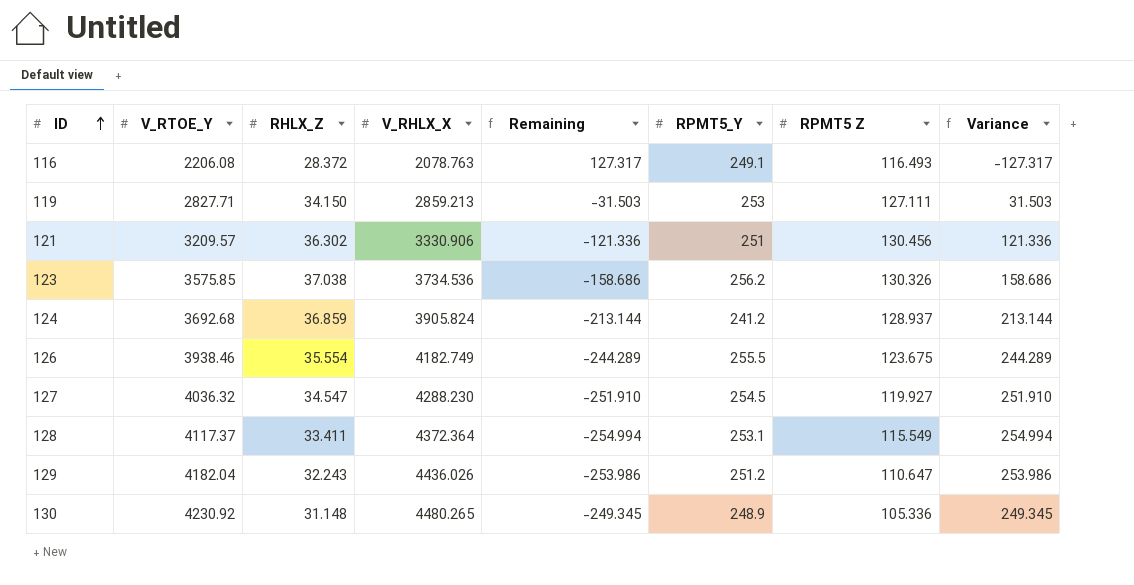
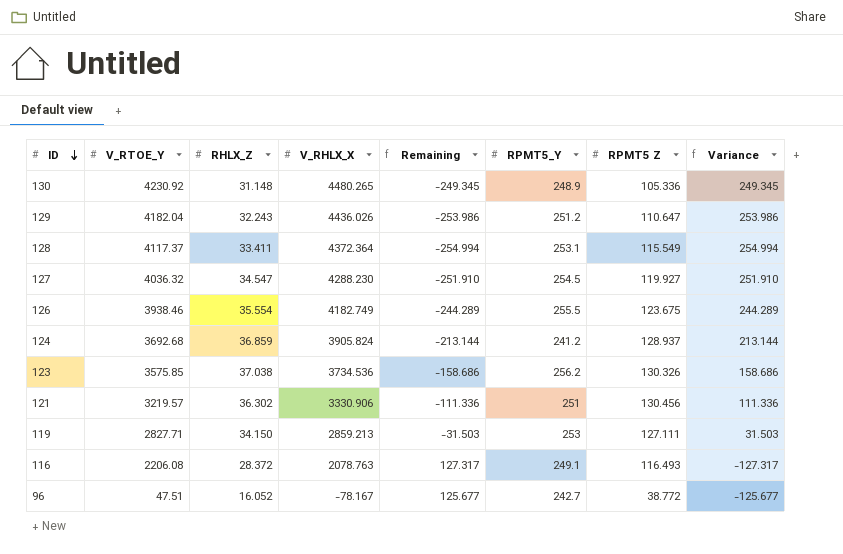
row order: ID ascending -> ID descending
121 | V_RTOE_Y: 3209.57 -> 3219.57
121 | Remaining: -121.336 -> -111.336
121 | Variance: 121.336 -> 111.336
row 96: none -> 47.51 | 16.052 | -78.167 | 125.677 | 242.7 | 38.772 | -125.677

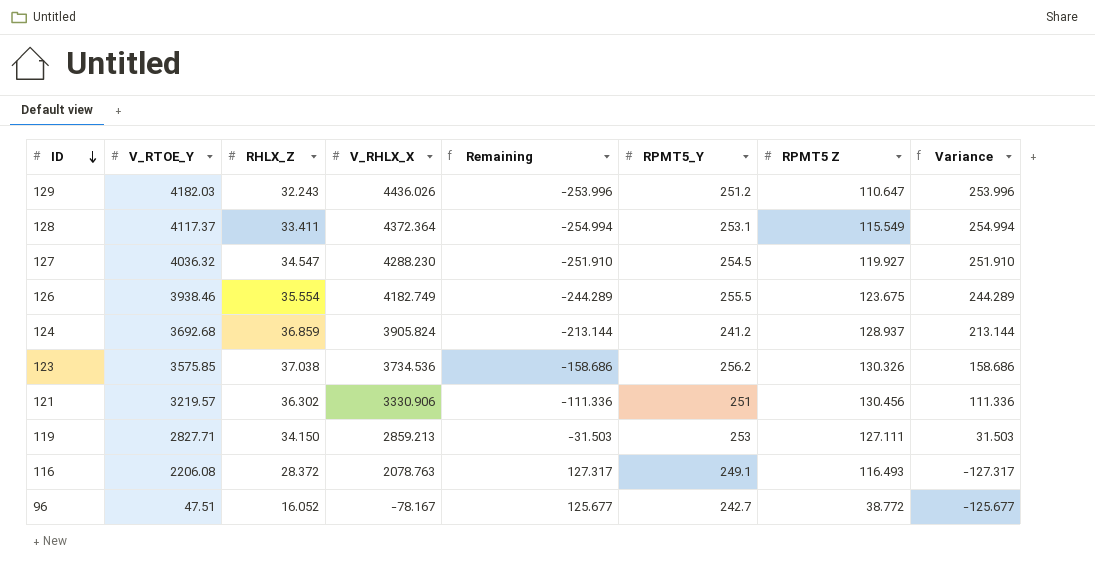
row 130: 4230.92 | 31.148 | 4480.265 | -249.345 | 248.9 | 105.336 | 249.345 -> none
129 | V_RTOE_Y: 4182.04 -> 4182.03
129 | Remaining: -253.986 -> -253.996
129 | Variance: 253.986 -> 253.996

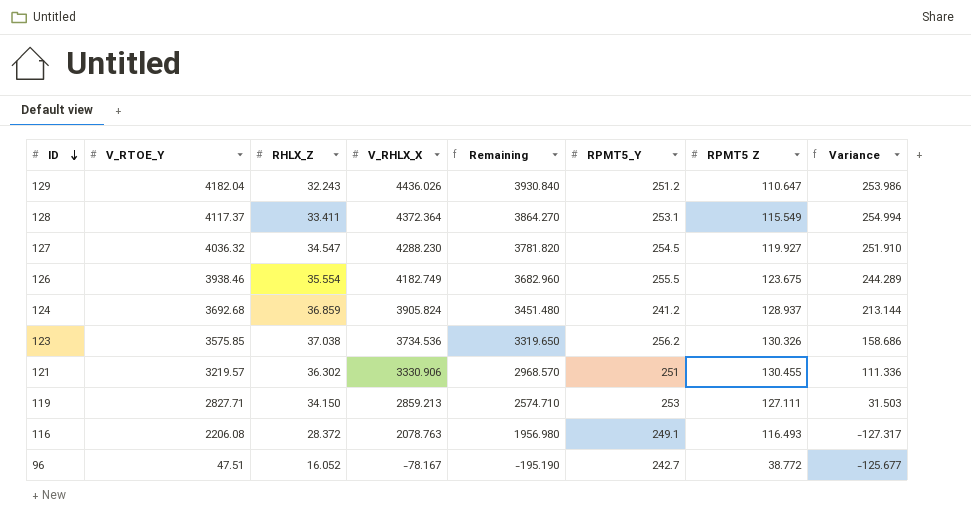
column Remaining | formula: [V_RTOE_Y] - [V_RHLX_X] -> [V_RTOE_Y] - [RPMT5_Y]
129 | V_RTOE_Y: 4182.03 -> 4182.04
129 | Variance: 253.996 -> 253.986
121 | RPMT5 Z: 130.456 -> 130.455

